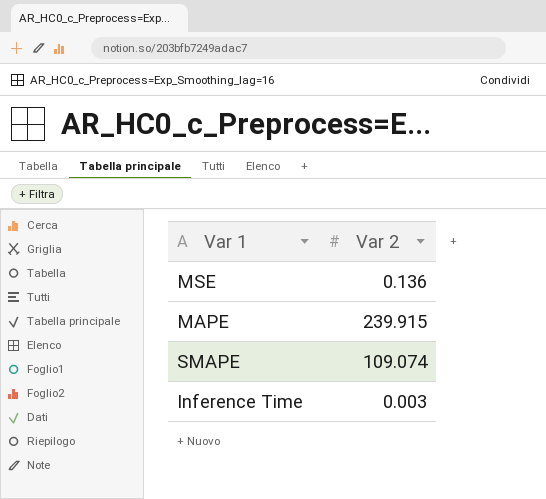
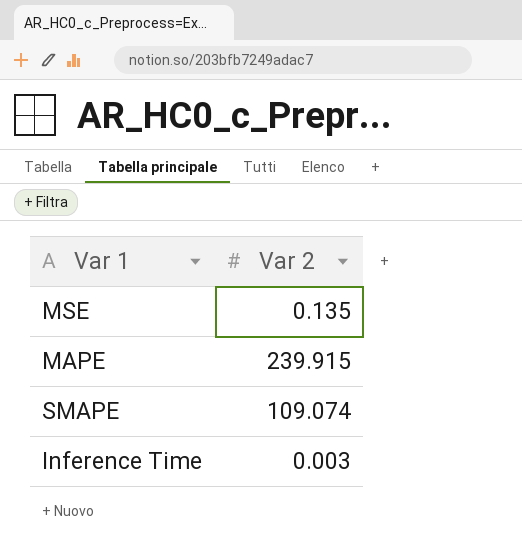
MSE | Var 2: 0.136 -> 0.135

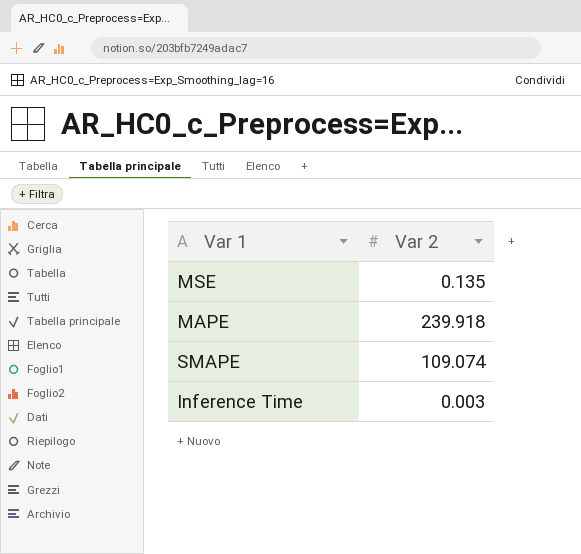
MAPE | Var 2: 239.915 -> 239.918

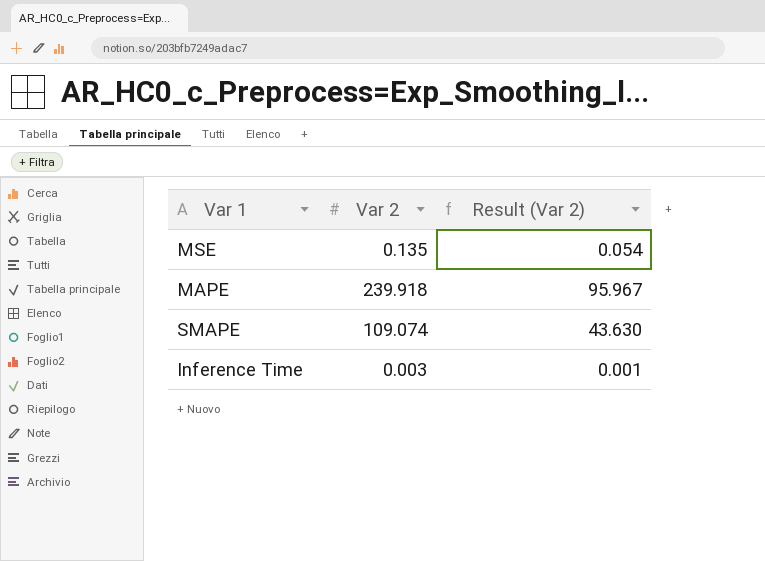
column Result (Var 2) | formula: none -> [Var 2] * 0.4

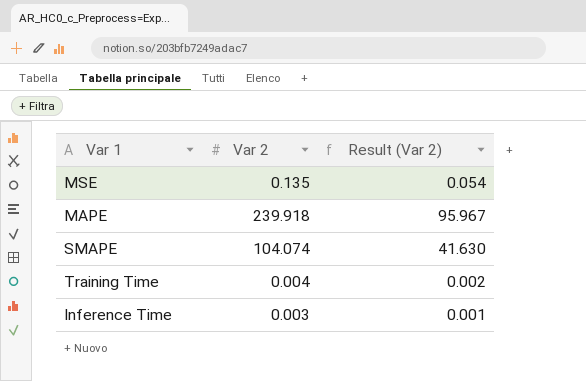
SMAPE | Var 2: 109.074 -> 104.074
SMAPE | Result (Var 2): 43.630 -> 41.630
row Training Time: none -> 0.004 | 0.002

